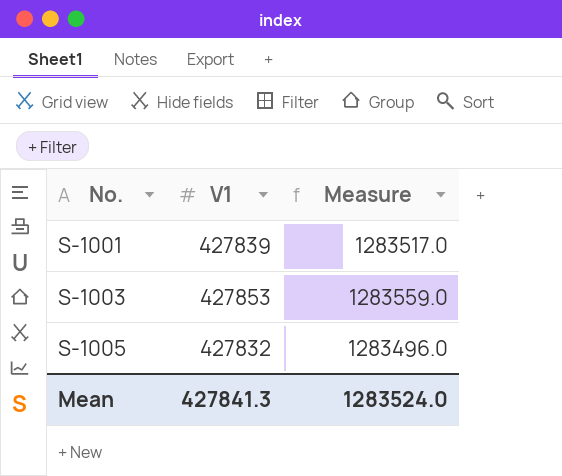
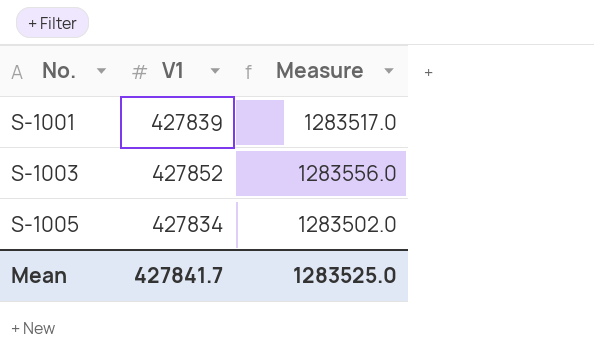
S-1003 | V1: 427853 -> 427852
S-1003 | Measure: 1283559.0 -> 1283556.0
S-1005 | V1: 427832 -> 427834
S-1005 | Measure: 1283496.0 -> 1283502.0
Mean | V1: 427841.3 -> 427841.7
Mean | Measure: 1283524.0 -> 1283525.0

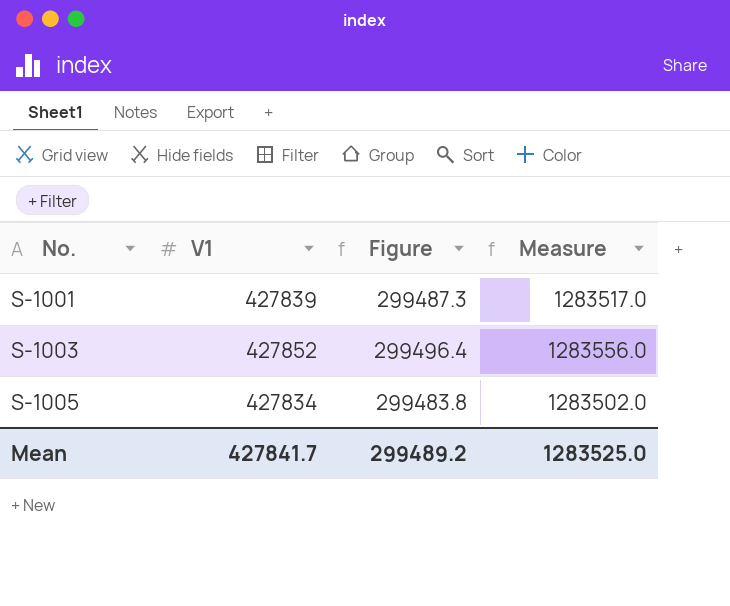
column Figure | formula: none -> [V1] * 0.7

